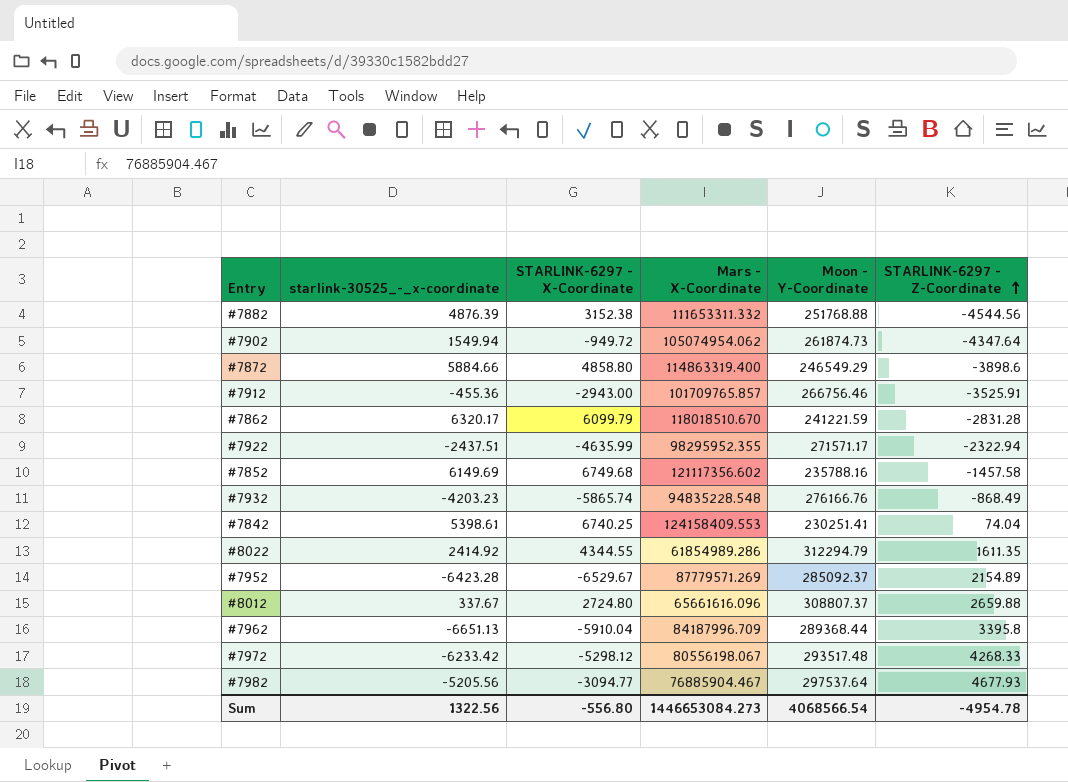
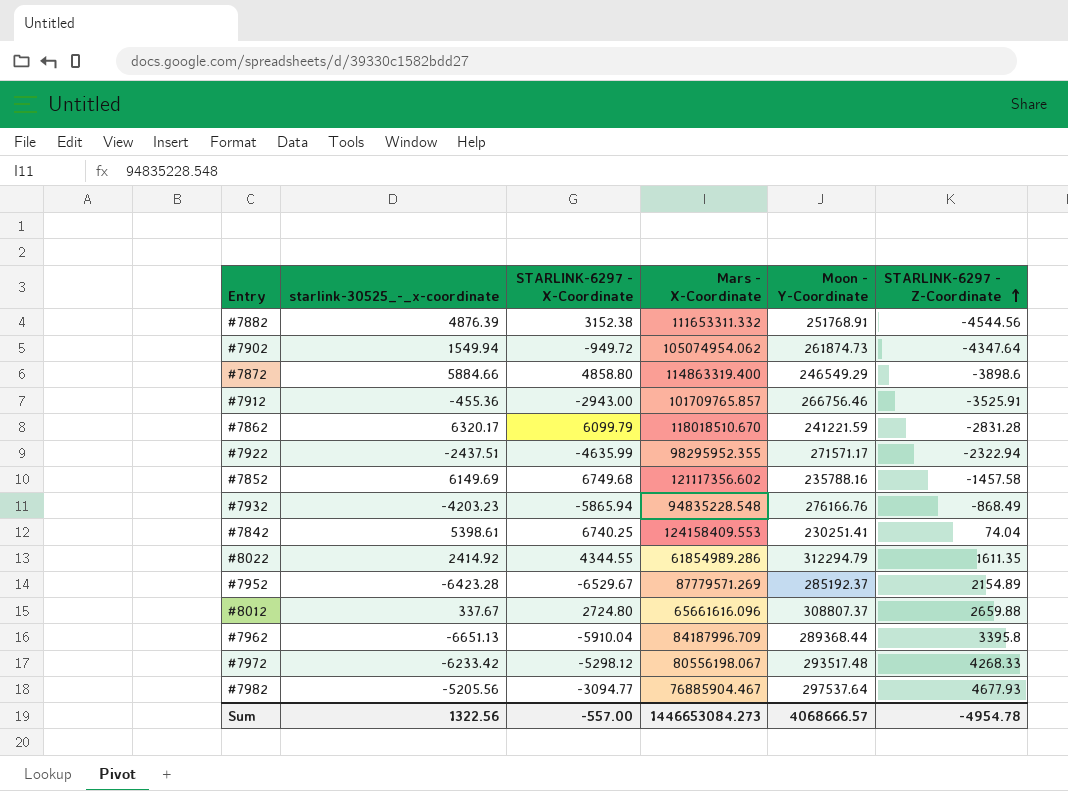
#7882 | Moon - Y-Coordinate: 251768.88 -> 251768.91
#7932 | STARLINK-6297 - X-Coordinate: -5865.74 -> -5865.94
#7952 | Moon - Y-Coordinate: 285092.37 -> 285192.37
Sum | STARLINK-6297 - X-Coordinate: -556.80 -> -557.00
Sum | Moon - Y-Coordinate: 4068566.54 -> 4068666.57

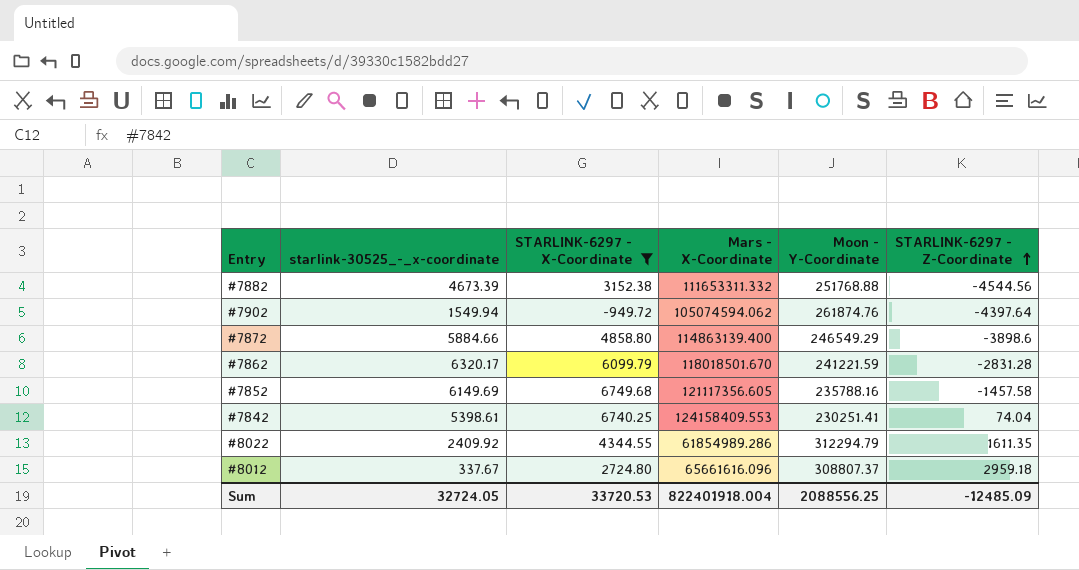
filter: none -> STARLINK-6297 - X-Coordinate >= -949.72
#7882 | starlink-30525_-_x-coordinate: 4876.39 -> 4673.39
#7882 | Moon - Y-Coordinate: 251768.91 -> 251768.88
#7902 | Mars - X-Coordinate: 105074954.062 -> 105074594.062
#7902 | Moon - Y-Coordinate: 261874.73 -> 261874.76
#7902 | STARLINK-6297 - Z-Coordinate: -4347.64 -> -4397.64
#7872 | Mars - X-Coordinate: 114863319.400 -> 114863139.400
#7862 | Mars - X-Coordinate: 118018510.670 -> 118018501.670
#7852 | Mars - X-Coordinate: 121117356.602 -> 121117356.605
#8022 | starlink-30525_-_x-coordinate: 2414.92 -> 2409.92
#8012 | STARLINK-6297 - Z-Coordinate: 2659.88 -> 2959.18
Sum | starlink-30525_-_x-coordinate: 1322.56 -> 32724.05
Sum | STARLINK-6297 - X-Coordinate: -557.00 -> 33720.53
Sum | Mars - X-Coordinate: 1446653084.273 -> 822401918.004
Sum | Moon - Y-Coordinate: 4068666.57 -> 2088556.25
Sum | STARLINK-6297 - Z-Coordinate: -4954.78 -> -12485.09

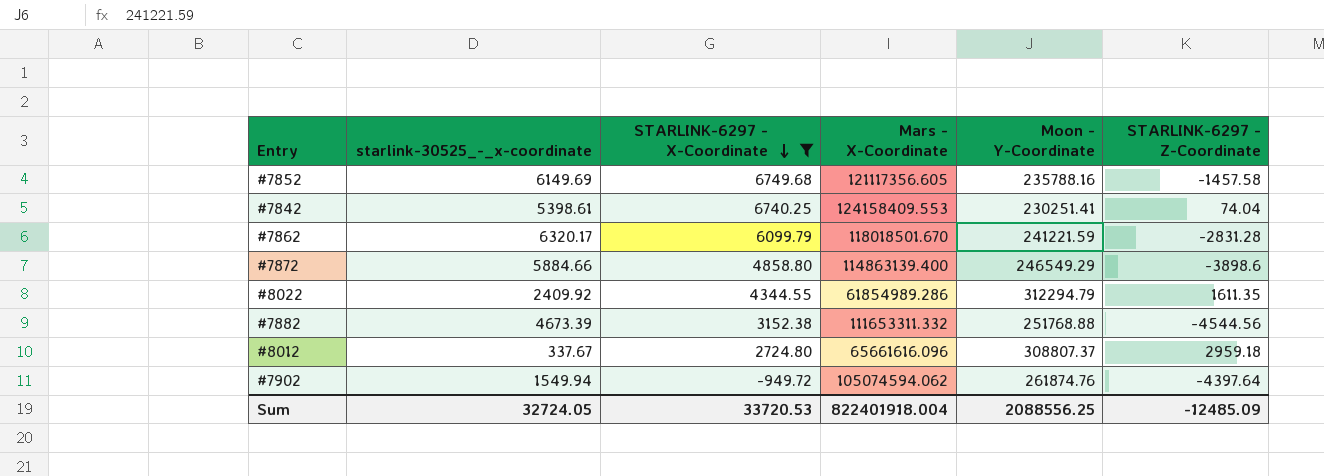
row order: STARLINK-6297 - Z-Coordinate ascending -> STARLINK-6297 - X-Coordinate descending

